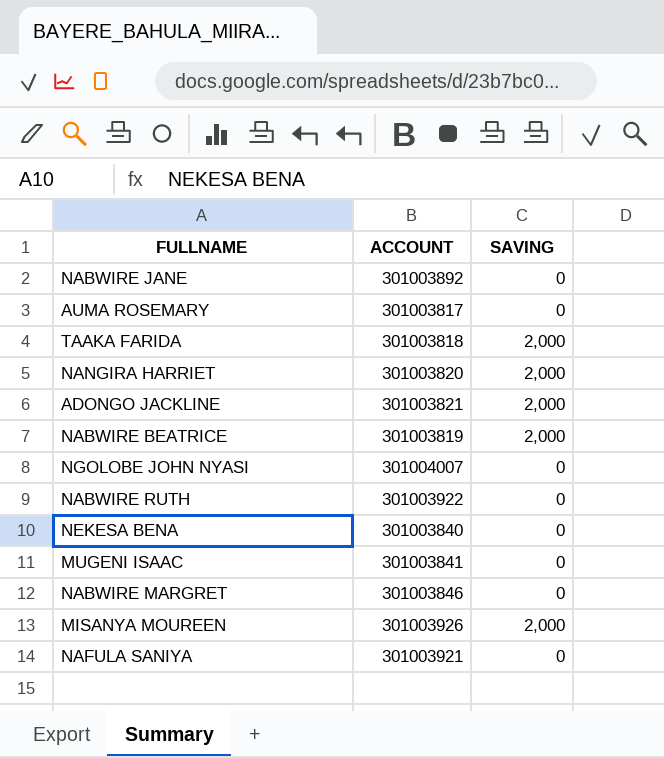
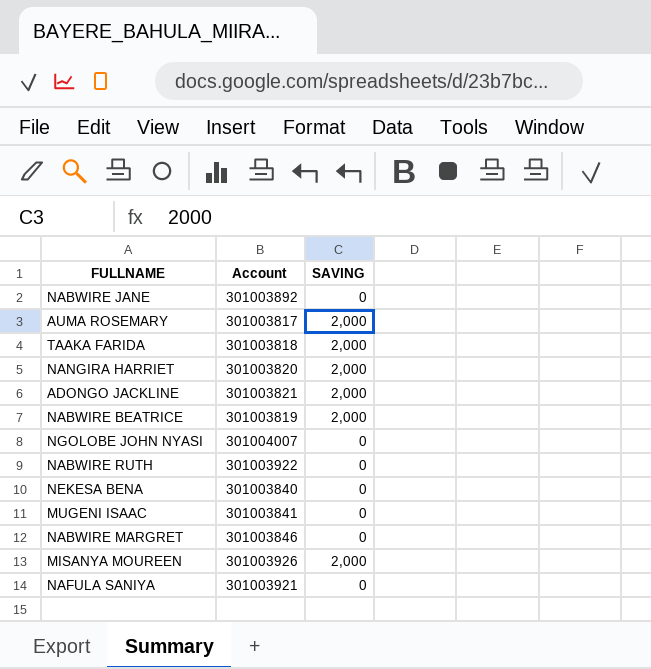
column name: ACCOUNT -> Account
AUMA ROSEMARY | SAVING: 0 -> 2,000

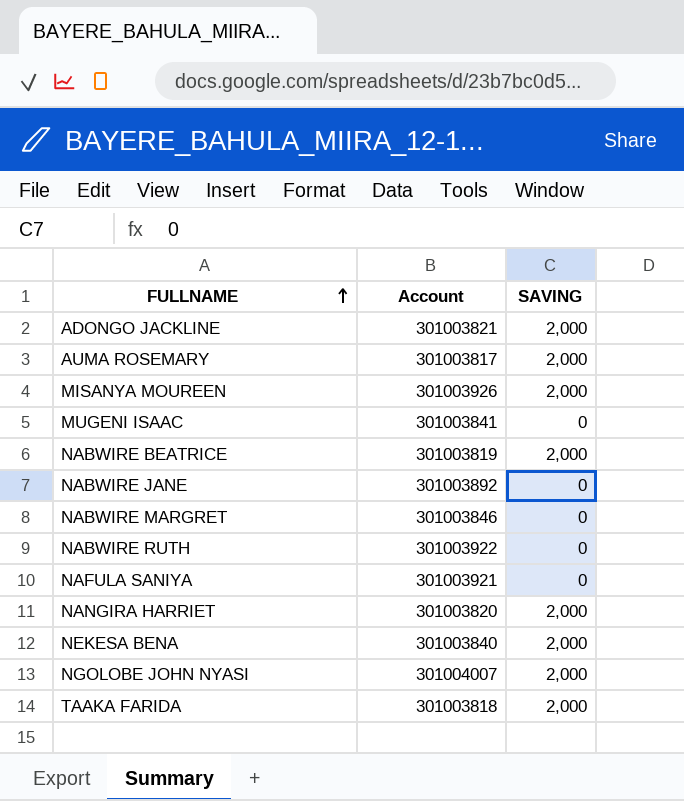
row order: none -> FULLNAME ascending
NEKESA BENA | SAVING: 0 -> 2,000
NGOLOBE JOHN NYASI | SAVING: 0 -> 2,000

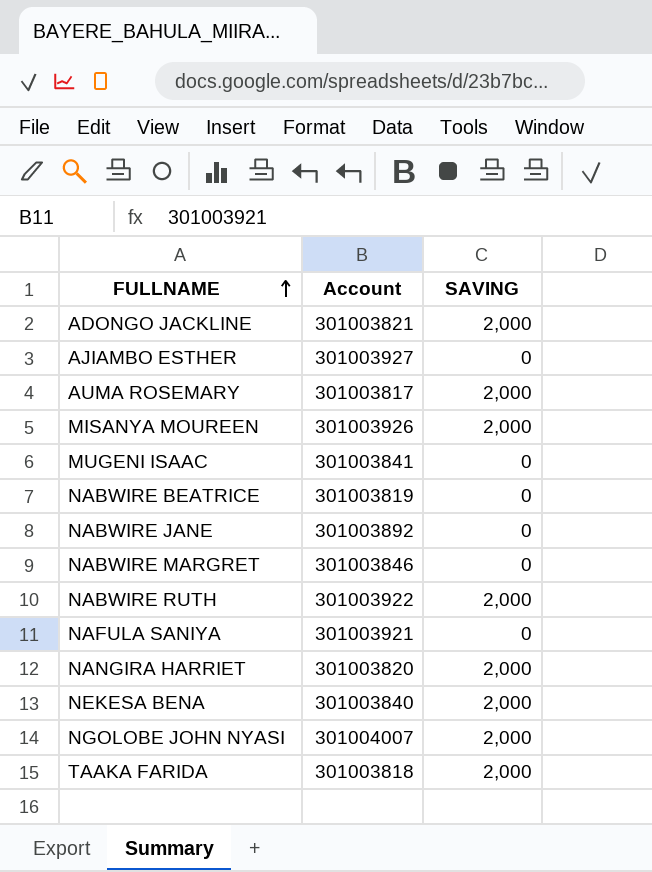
row AJIAMBO ESTHER: none -> 301003927 | 0
NABWIRE BEATRICE | SAVING: 2,000 -> 0
NABWIRE RUTH | SAVING: 0 -> 2,000

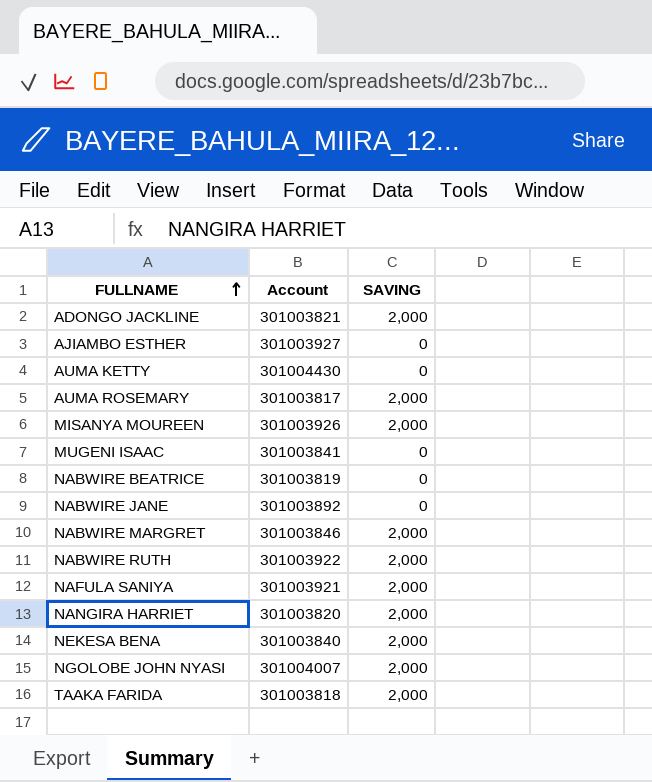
row AUMA KETTY: none -> 301004430 | 0
NABWIRE MARGRET | SAVING: 0 -> 2,000
NAFULA SANIYA | SAVING: 0 -> 2,000

